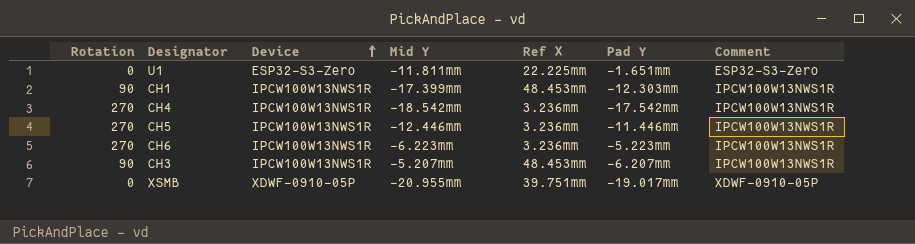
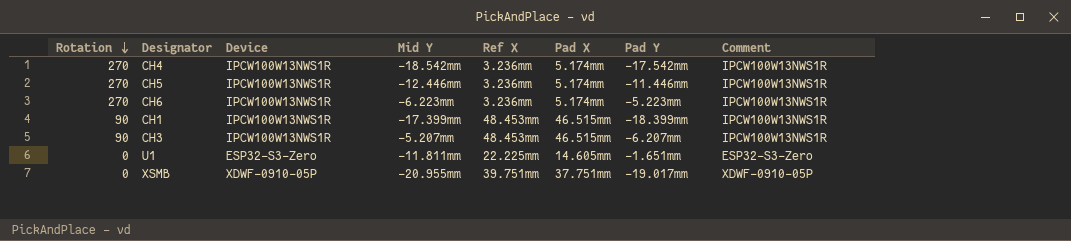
row order: Device ascending -> Rotation descending
column Pad X | position: none -> 6
CH1 | Pad Y: -12.303mm -> -18.399mm

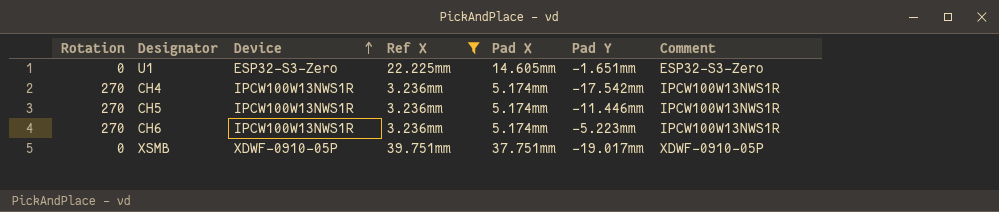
filter: none -> Ref X != 48.453mm
row order: Rotation descending -> Device ascending
column Mid Y | position: 4 -> none

